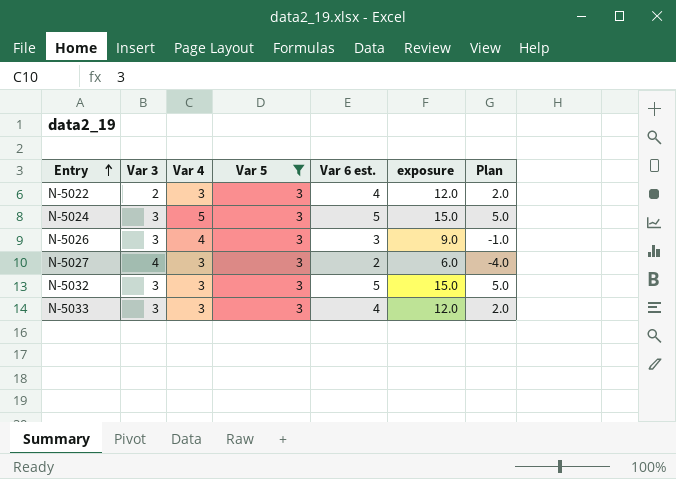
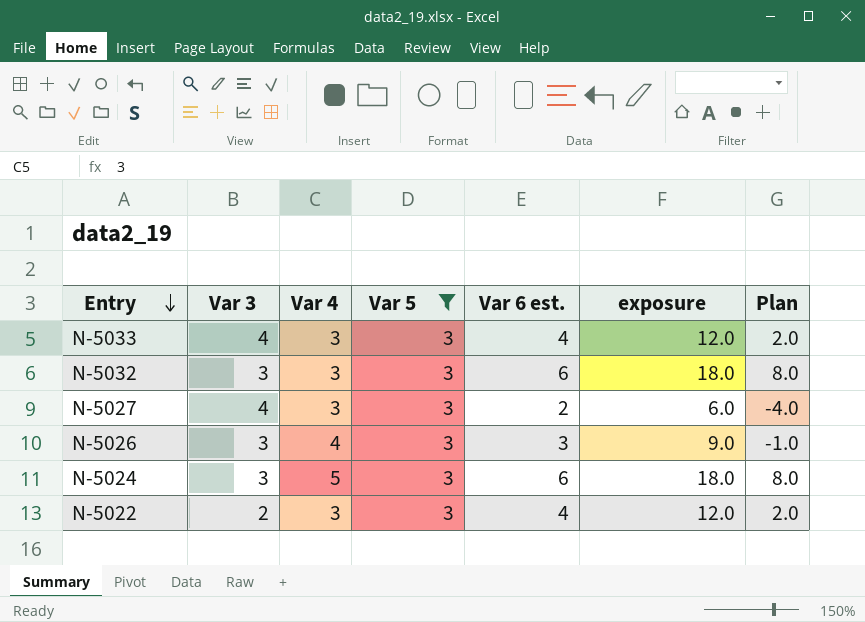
row order: Entry ascending -> Entry descending
N-5033 | Var 3: 3 -> 4
N-5032 | Var 6 est.: 5 -> 6
N-5032 | exposure: 15.0 -> 18.0
N-5032 | Plan: 5.0 -> 8.0
N-5024 | Var 6 est.: 5 -> 6
N-5024 | exposure: 15.0 -> 18.0
N-5024 | Plan: 5.0 -> 8.0

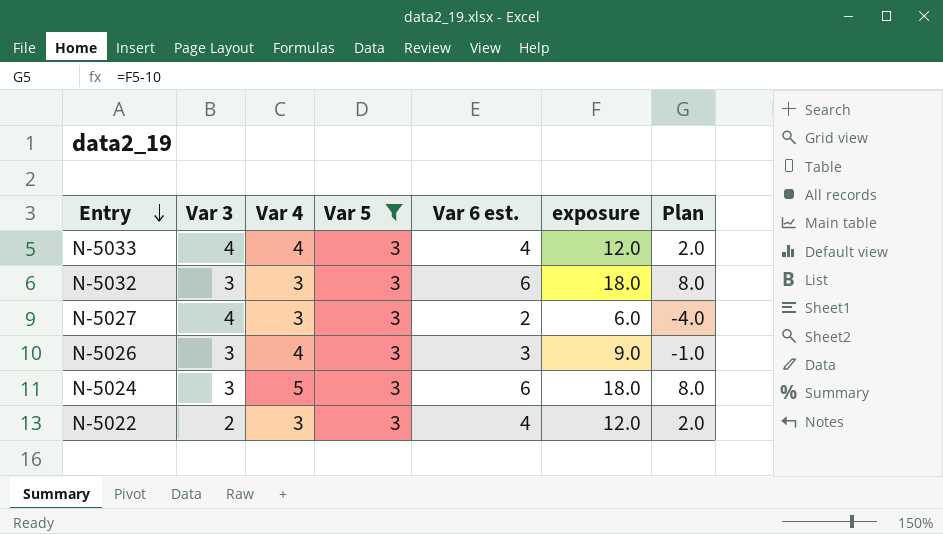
N-5033 | Var 4: 3 -> 4

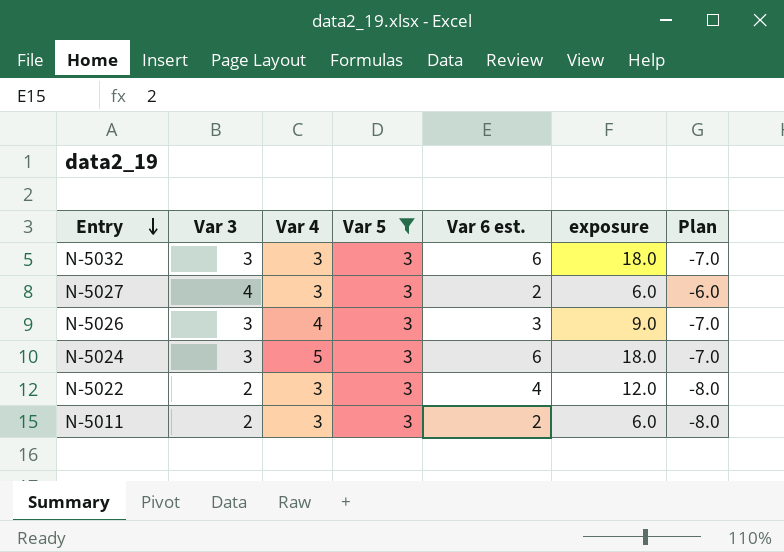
column Plan | formula: [exposure] - 10 -> [Var 3] - 10
row N-5033: 4 | 4 | 3 | 4 | 12.0 | 2.0 -> none
row N-5011: none -> 2 | 3 | 3 | 2 | 6.0 | -8.0

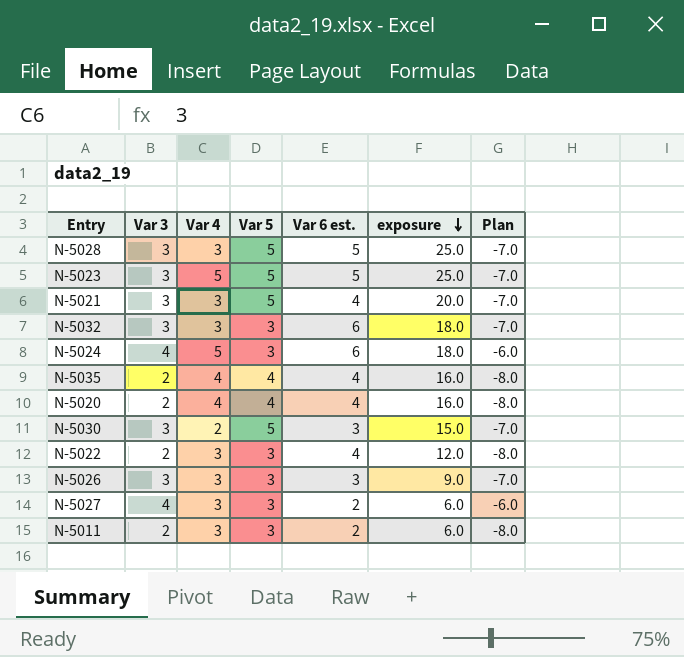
filter: Var 5 = 3 -> none
row order: Entry descending -> exposure descending
N-5024 | Var 3: 3 -> 4
N-5024 | Plan: -7.0 -> -6.0
N-5026 | Var 4: 4 -> 3

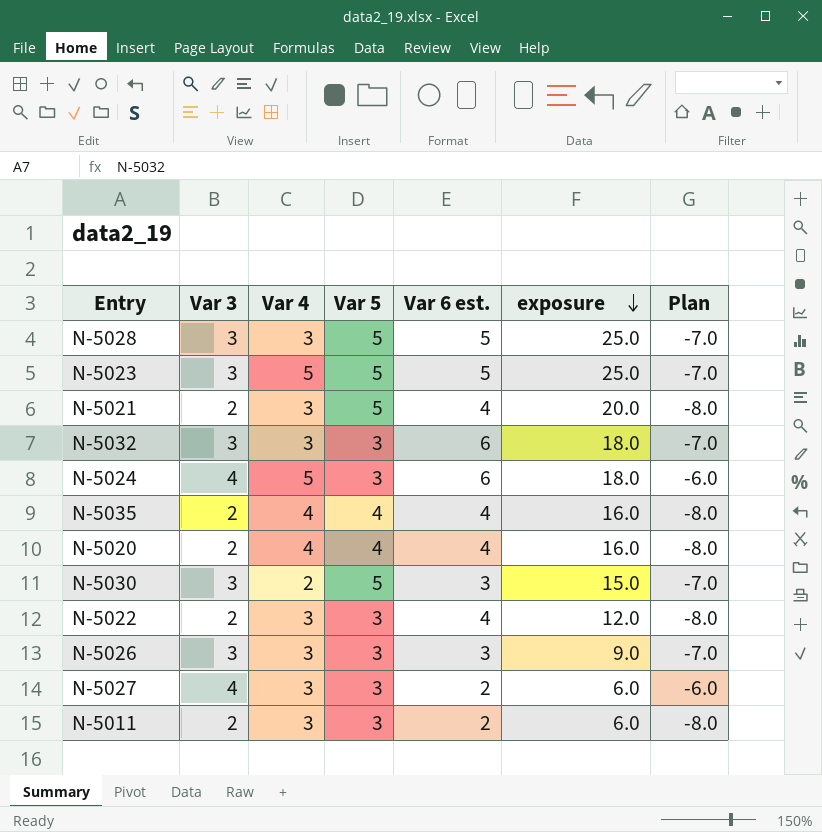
N-5021 | Var 3: 3 -> 2
N-5021 | Plan: -7.0 -> -8.0

